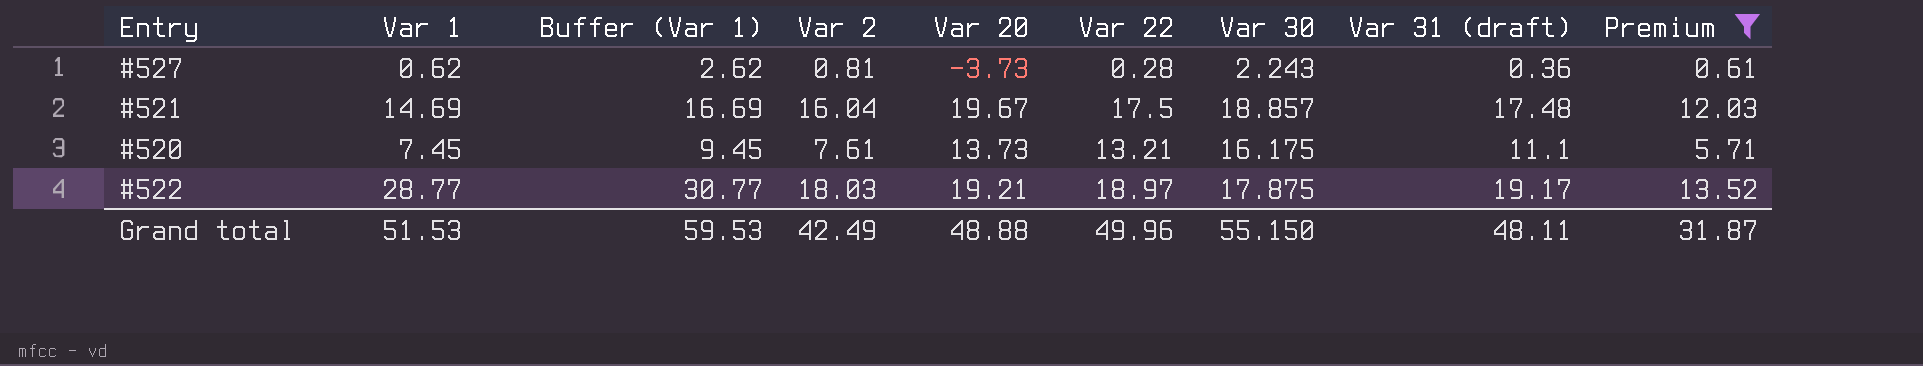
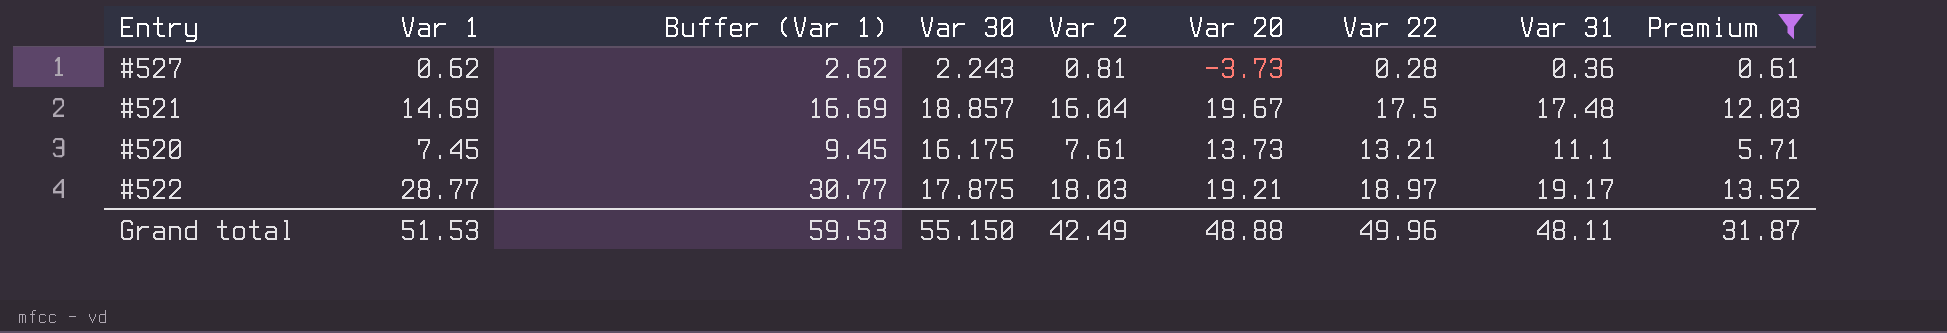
column Var 30 | position: 7 -> 4
column name: Var 31 (draft) -> Var 31

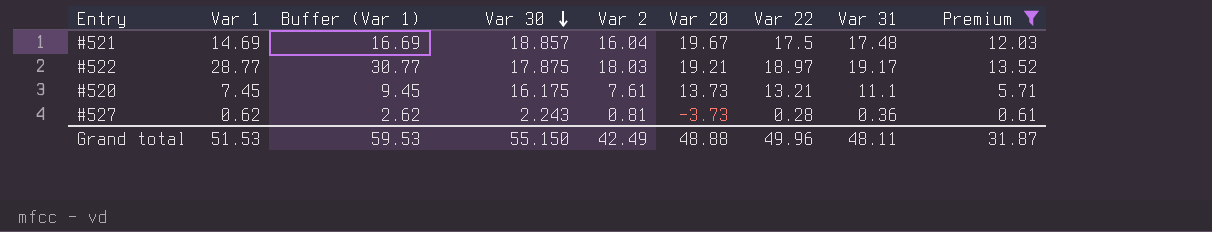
row order: none -> Var 30 descending

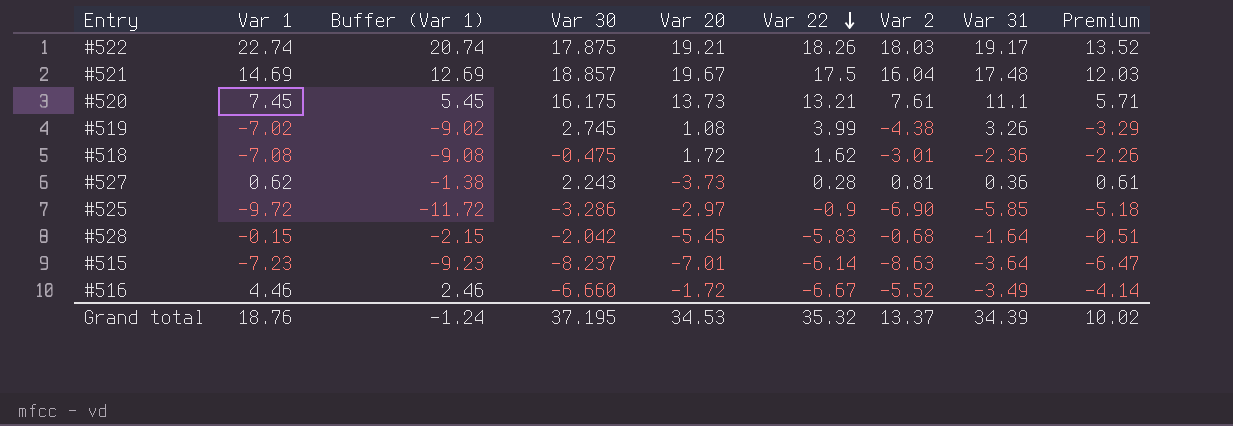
filter: Premium >= 0.61 -> none
row order: Var 30 descending -> Var 22 descending
column Buffer (Var 1) | formula: [Var 1] + 2 -> [Var 1] - 2
column Var 2 | position: 5 -> 7
#522 | Var 1: 28.77 -> 22.74
#522 | Var 22: 18.97 -> 18.26
Grand total | Var 1: 51.53 -> 18.76
Grand total | Buffer (Var 1): 59.53 -> -1.24
Grand total | Var 30: 55.150 -> 37.195
Grand total | Var 20: 48.88 -> 34.53
Grand total | Var 22: 49.96 -> 35.32
Grand total | Var 2: 42.49 -> 13.37
Grand total | Var 31: 48.11 -> 34.39
Grand total | Premium: 31.87 -> 10.02

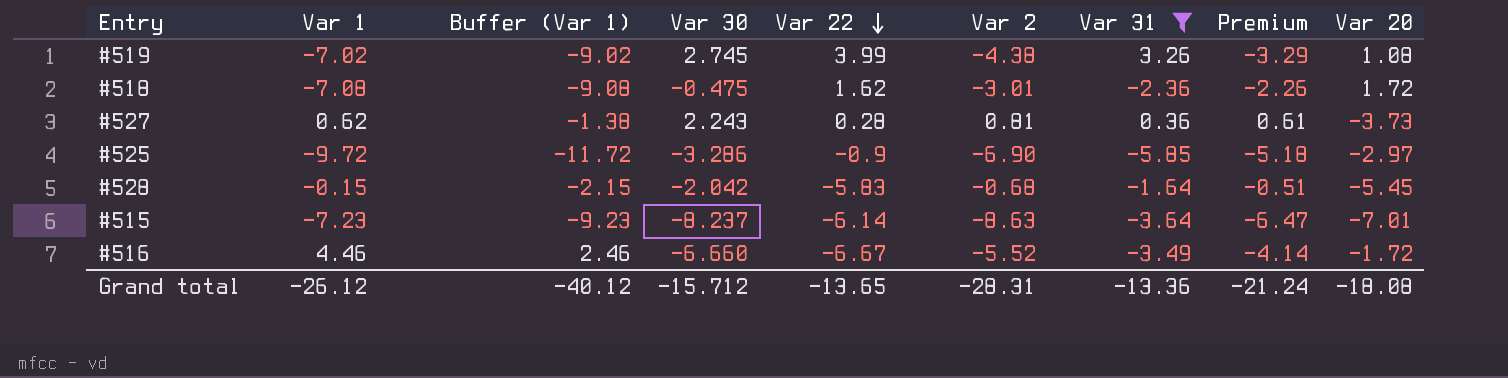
filter: none -> Var 31 <= 3.26
column Var 20 | position: 5 -> 9
Grand total | Var 1: 18.76 -> -26.12
Grand total | Buffer (Var 1): -1.24 -> -40.12
Grand total | Var 30: 37.195 -> -15.712
Grand total | Var 22: 35.32 -> -13.65
Grand total | Var 2: 13.37 -> -28.31
Grand total | Var 31: 34.39 -> -13.36
Grand total | Premium: 10.02 -> -21.24
Grand total | Var 20: 34.53 -> -18.08

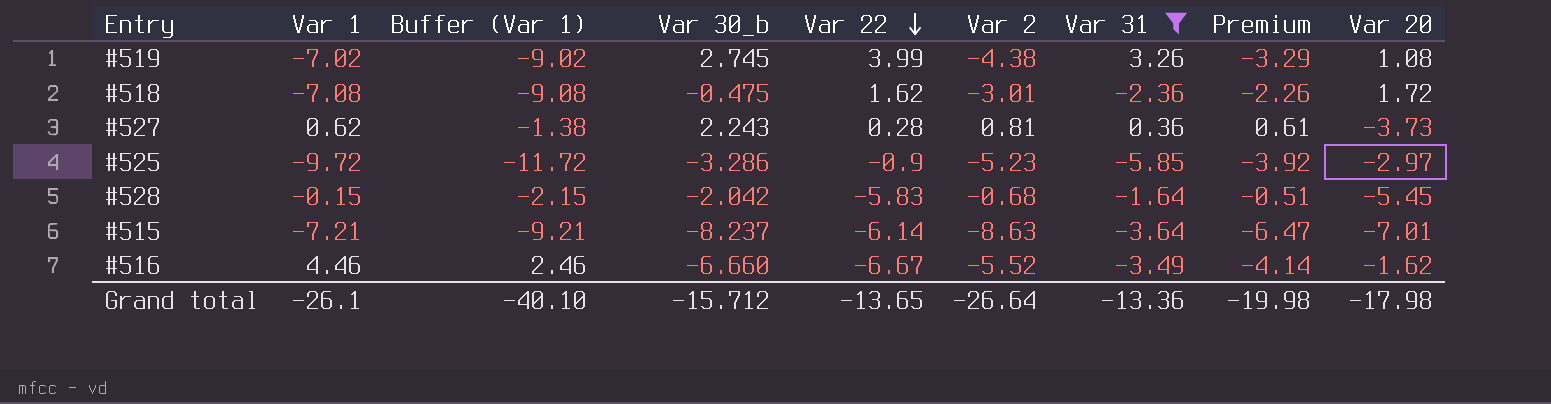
column name: Var 30 -> Var 30_b
#525 | Var 2: -6.90 -> -5.23
#525 | Premium: -5.18 -> -3.92
#515 | Var 1: -7.23 -> -7.21
#515 | Buffer (Var 1): -9.23 -> -9.21
#516 | Var 20: -1.72 -> -1.62
Grand total | Var 1: -26.12 -> -26.1
Grand total | Buffer (Var 1): -40.12 -> -40.10
Grand total | Var 2: -28.31 -> -26.64
Grand total | Premium: -21.24 -> -19.98
Grand total | Var 20: -18.08 -> -17.98

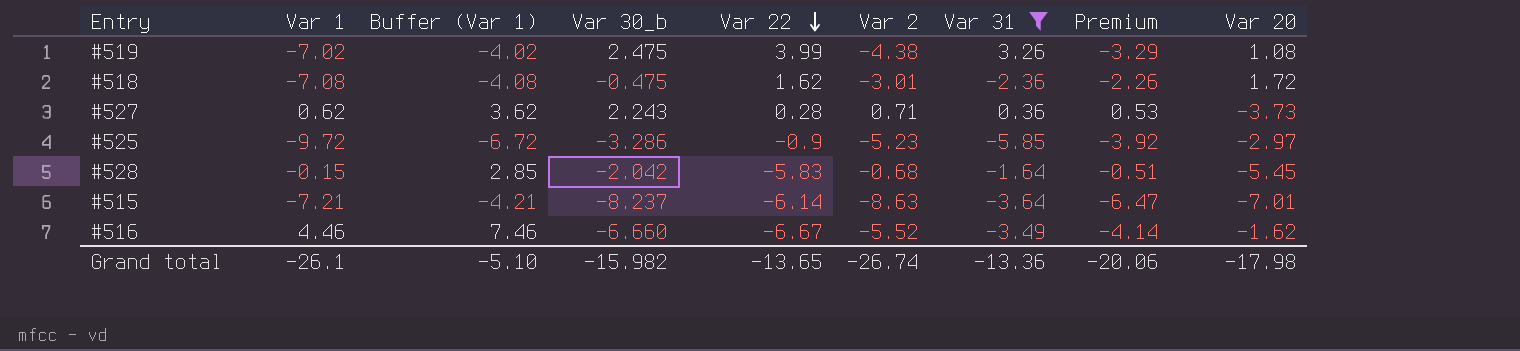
column Buffer (Var 1) | formula: [Var 1] - 2 -> [Var 1] + 3
#519 | Var 30_b: 2.745 -> 2.475
#527 | Var 2: 0.81 -> 0.71
#527 | Premium: 0.61 -> 0.53
Grand total | Buffer (Var 1): -40.10 -> -5.10
Grand total | Var 30_b: -15.712 -> -15.982
Grand total | Var 2: -26.64 -> -26.74
Grand total | Premium: -19.98 -> -20.06

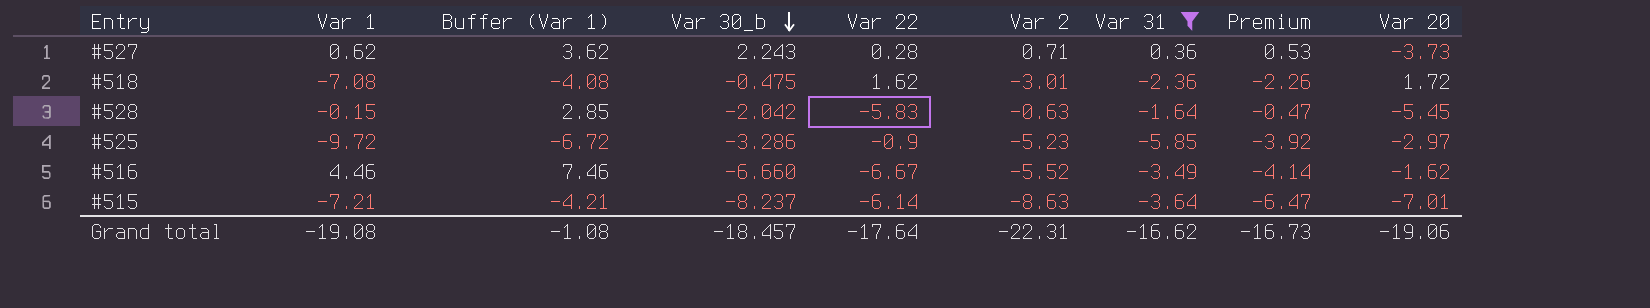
row order: Var 22 descending -> Var 30_b descending
row #519: -7.02 | -4.02 | 2.475 | 3.99 | -4.38 | 3.26 | -3.29 | 1.08 -> none
#528 | Var 2: -0.68 -> -0.63
#528 | Premium: -0.51 -> -0.47
Grand total | Var 1: -26.1 -> -19.08
Grand total | Buffer (Var 1): -5.10 -> -1.08
Grand total | Var 30_b: -15.982 -> -18.457
Grand total | Var 22: -13.65 -> -17.64
Grand total | Var 2: -26.74 -> -22.31
Grand total | Var 31: -13.36 -> -16.62
Grand total | Premium: -20.06 -> -16.73
Grand total | Var 20: -17.98 -> -19.06

